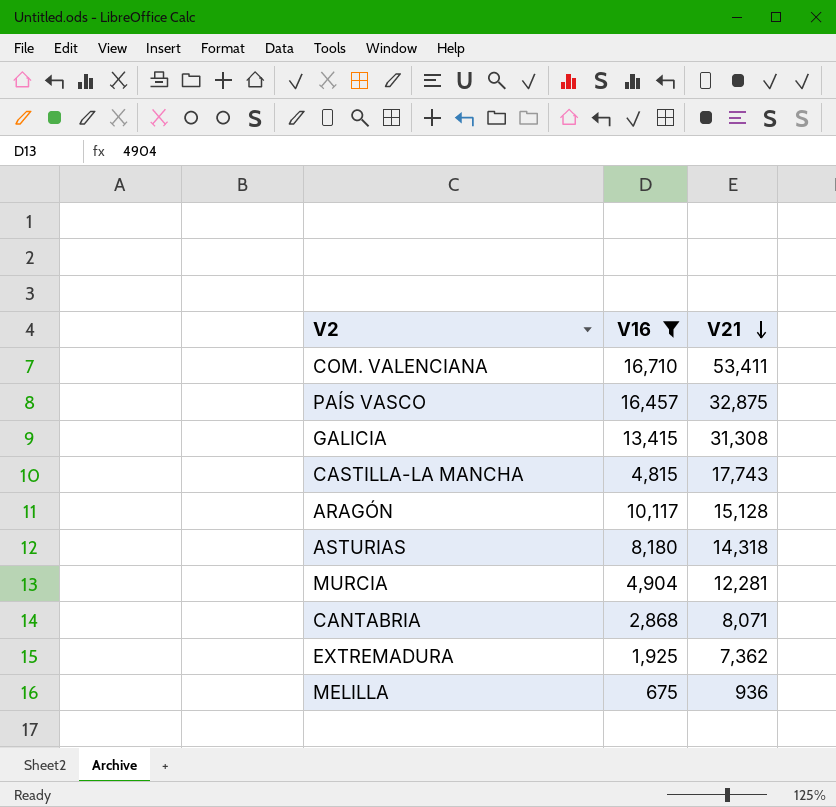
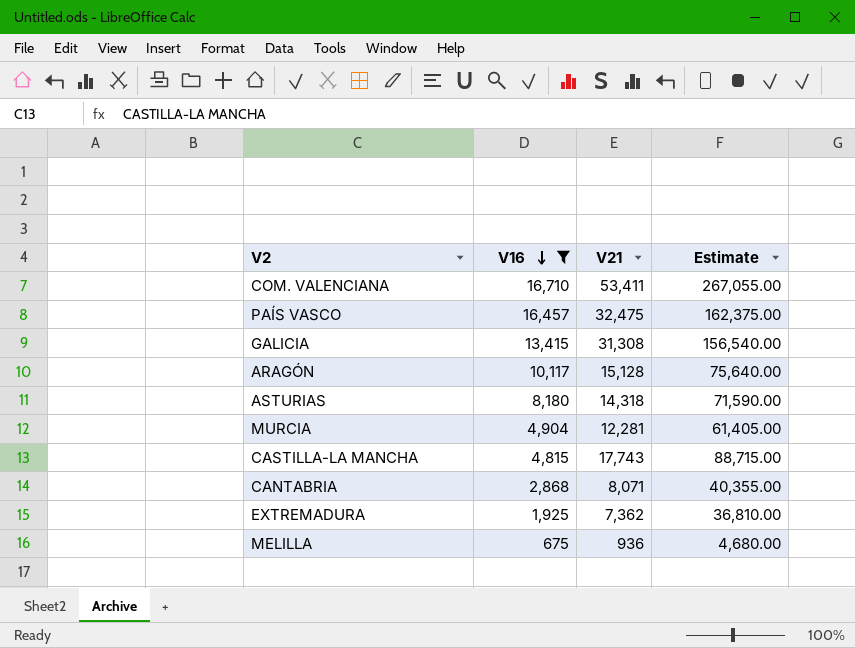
row order: V21 descending -> V16 descending
column Estimate | formula: none -> [V21] * 5
PAÍS VASCO | V21: 32,875 -> 32,475

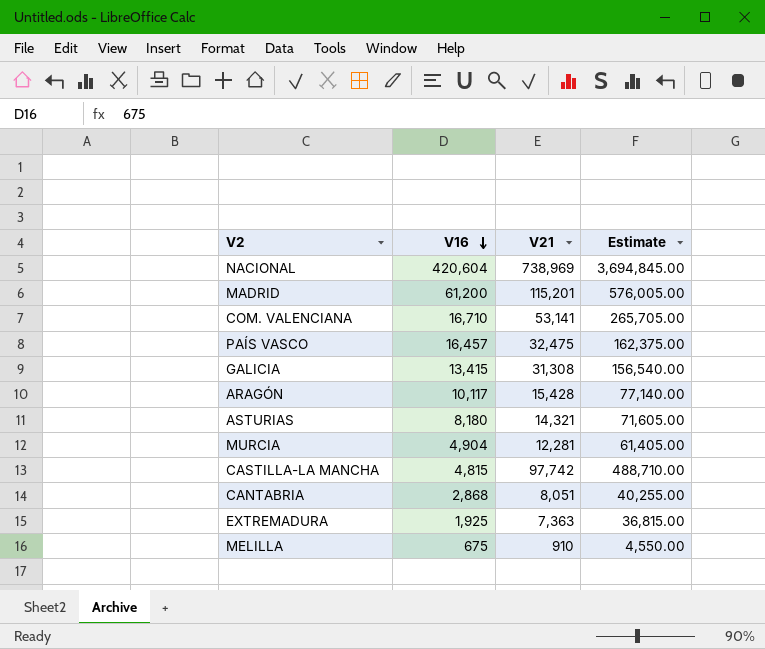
filter: V16 <= 16,710 -> none
COM. VALENCIANA | V21: 53,411 -> 53,141
COM. VALENCIANA | Estimate: 267,055.00 -> 265,705.00
ARAGÓN | V21: 15,128 -> 15,428
ARAGÓN | Estimate: 75,640.00 -> 77,140.00
ASTURIAS | V21: 14,318 -> 14,321
ASTURIAS | Estimate: 71,590.00 -> 71,605.00
CASTILLA-LA MANCHA | V21: 17,743 -> 97,742
CASTILLA-LA MANCHA | Estimate: 88,715.00 -> 488,710.00
CANTABRIA | V21: 8,071 -> 8,051
CANTABRIA | Estimate: 40,355.00 -> 40,255.00
EXTREMADURA | V21: 7,362 -> 7,363
EXTREMADURA | Estimate: 36,810.00 -> 36,815.00
MELILLA | V21: 936 -> 910
MELILLA | Estimate: 4,680.00 -> 4,550.00

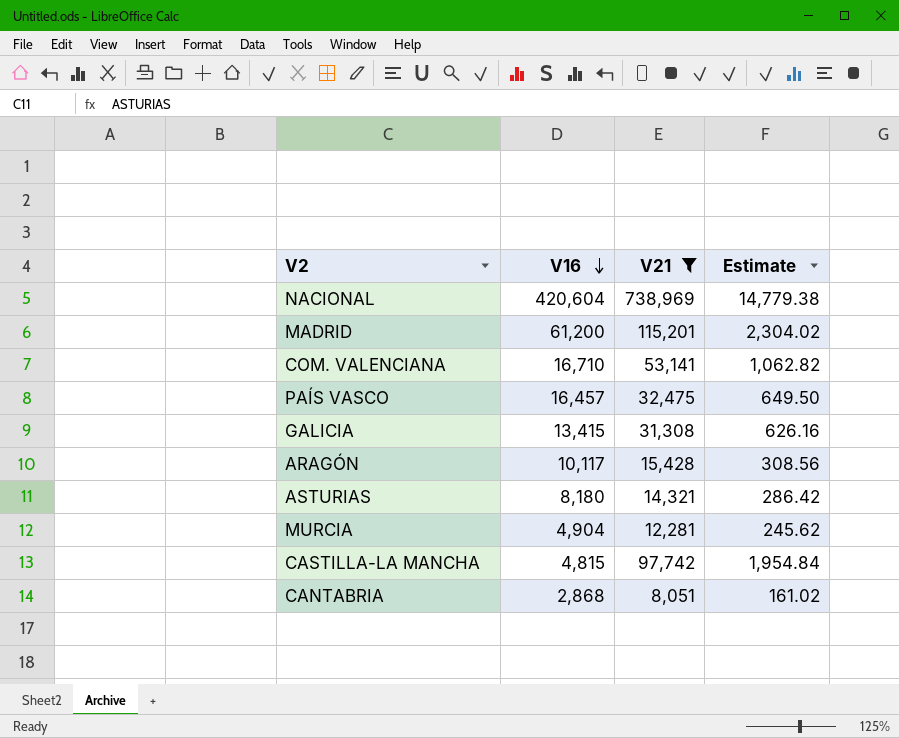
filter: none -> V21 >= 8,051
column Estimate | formula: [V21] * 5 -> [V21] * 0.02

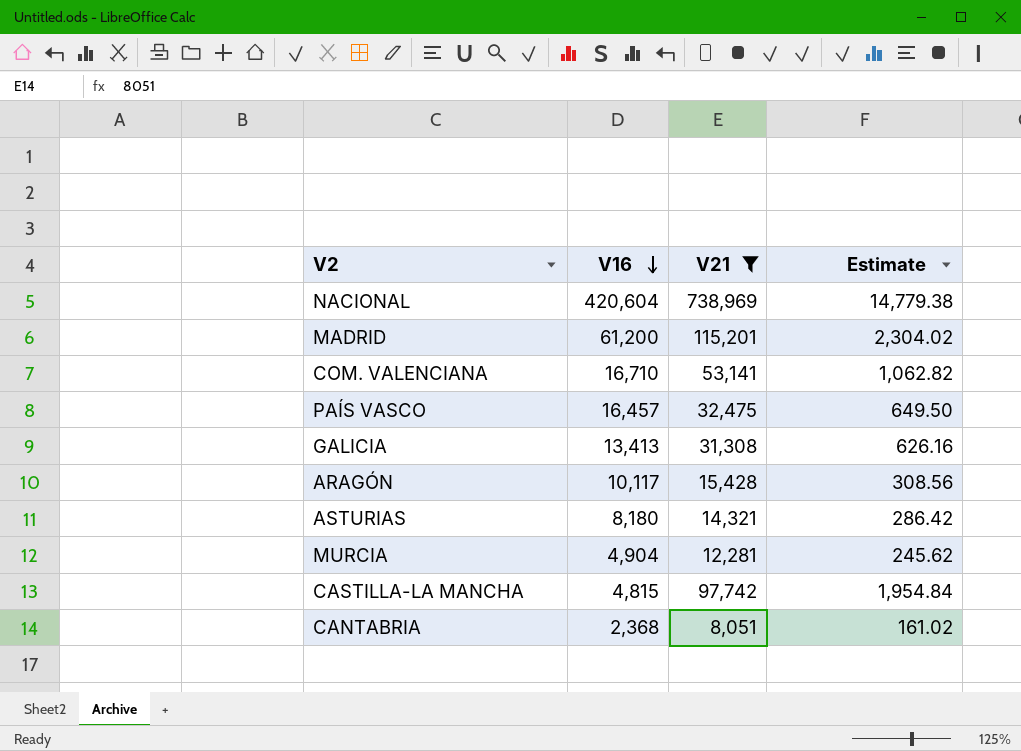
GALICIA | V16: 13,415 -> 13,413
CANTABRIA | V16: 2,868 -> 2,368

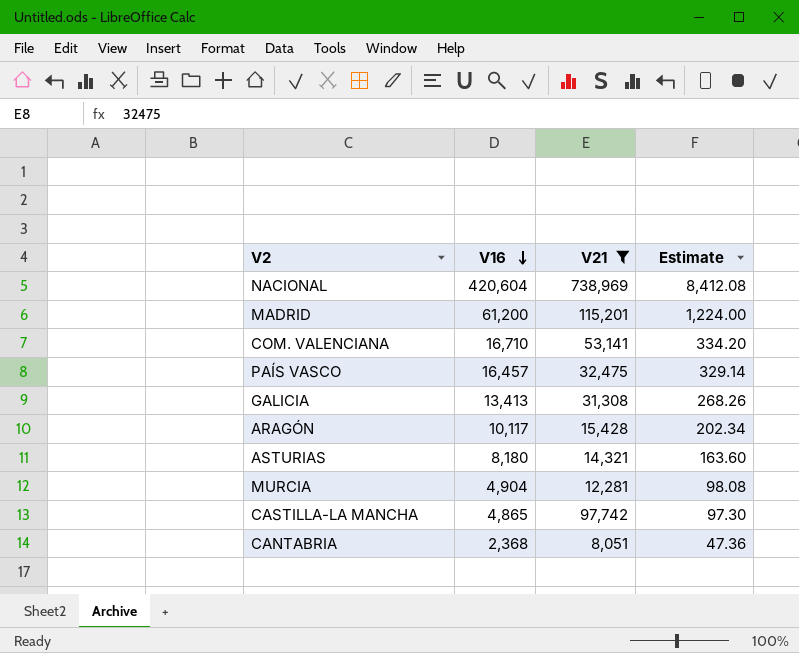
column Estimate | formula: [V21] * 0.02 -> [V16] * 0.02
CASTILLA-LA MANCHA | V16: 4,815 -> 4,865

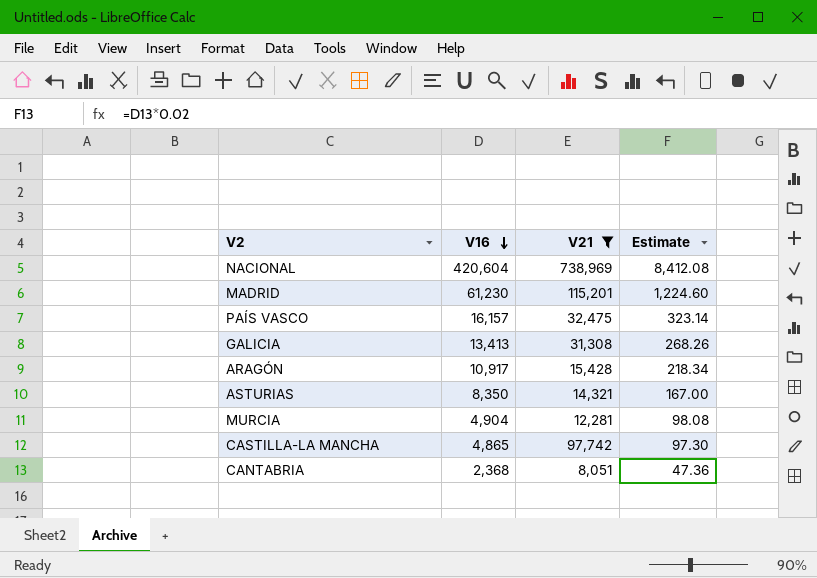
row COM. VALENCIANA: 16,710 | 53,141 | 334.20 -> none
MADRID | V16: 61,200 -> 61,230
MADRID | Estimate: 1,224.00 -> 1,224.60
PAÍS VASCO | V16: 16,457 -> 16,157
PAÍS VASCO | Estimate: 329.14 -> 323.14
ARAGÓN | V16: 10,117 -> 10,917
ARAGÓN | Estimate: 202.34 -> 218.34
ASTURIAS | V16: 8,180 -> 8,350
ASTURIAS | Estimate: 163.60 -> 167.00

